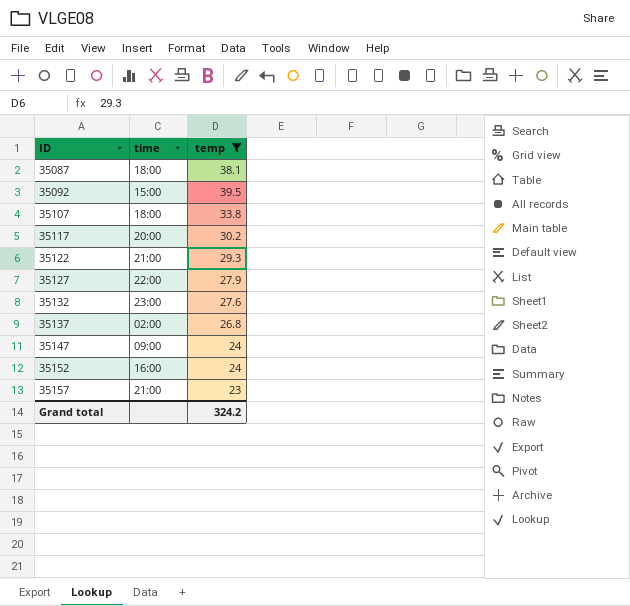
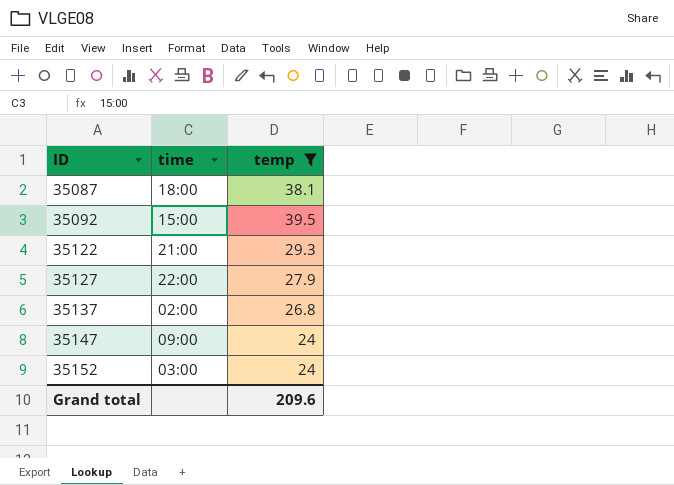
row 35107: 18:00 | 33.8 -> none
row 35117: 20:00 | 30.2 -> none
row 35132: 23:00 | 27.6 -> none
row 35157: 21:00 | 23 -> none
35152 | time: 16:00 -> 03:00
Grand total | temp: 324.2 -> 209.6

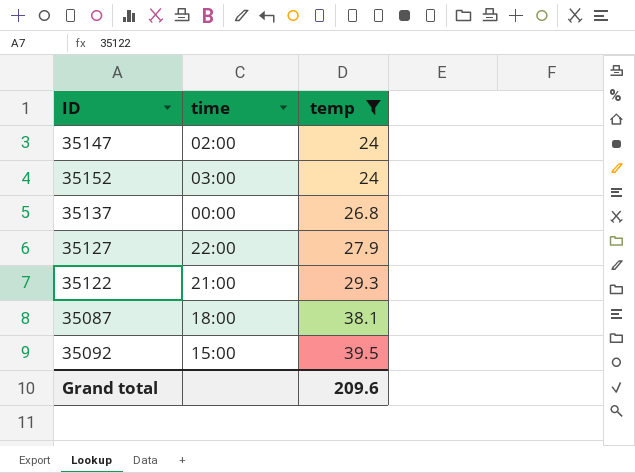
row order: ID ascending -> temp ascending
35147 | time: 09:00 -> 02:00
35137 | time: 02:00 -> 00:00

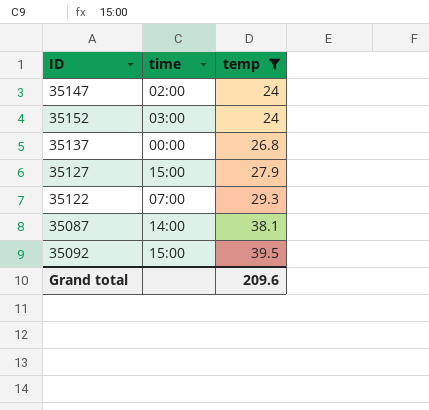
35127 | time: 22:00 -> 15:00
35122 | time: 21:00 -> 07:00
35087 | time: 18:00 -> 14:00

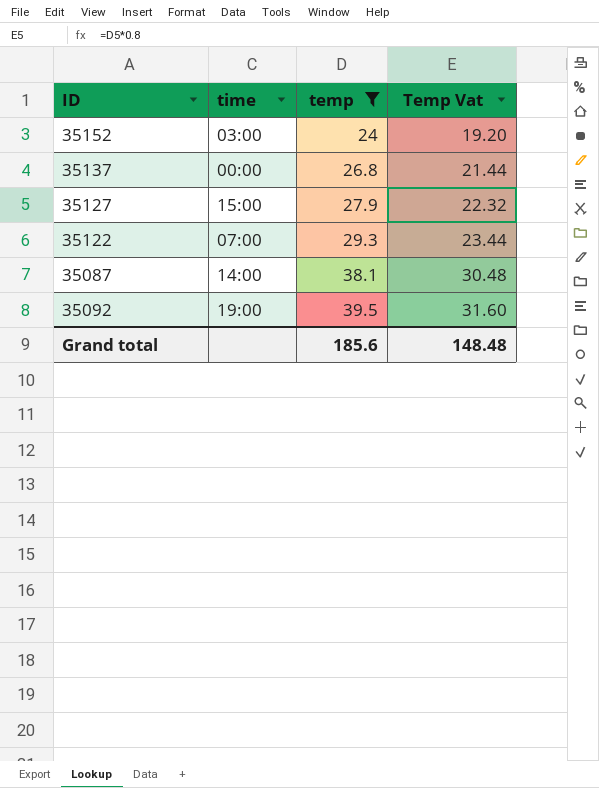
column Temp Vat | formula: none -> [temp] * 0.8
row 35147: 02:00 | 24 -> none
35092 | time: 15:00 -> 19:00
Grand total | temp: 209.6 -> 185.6

